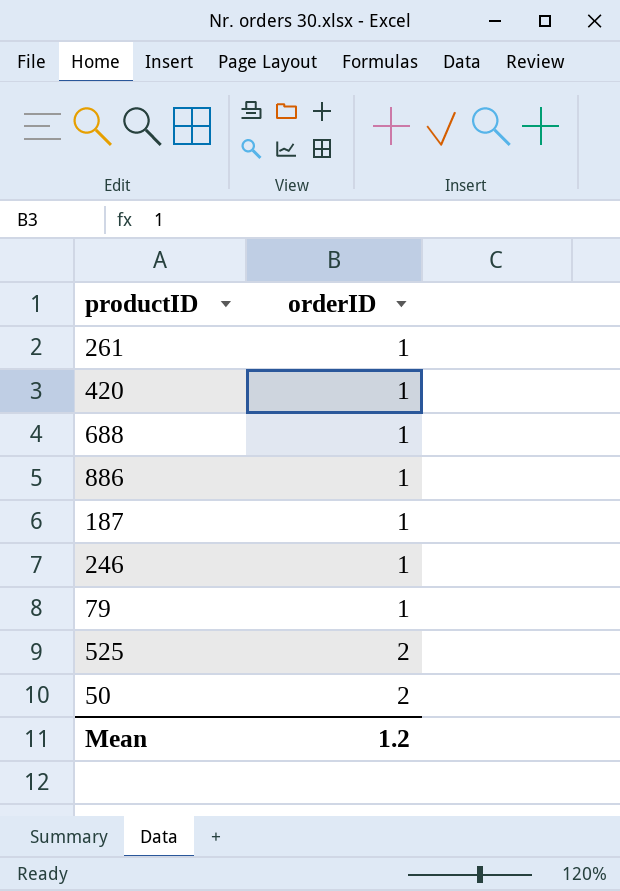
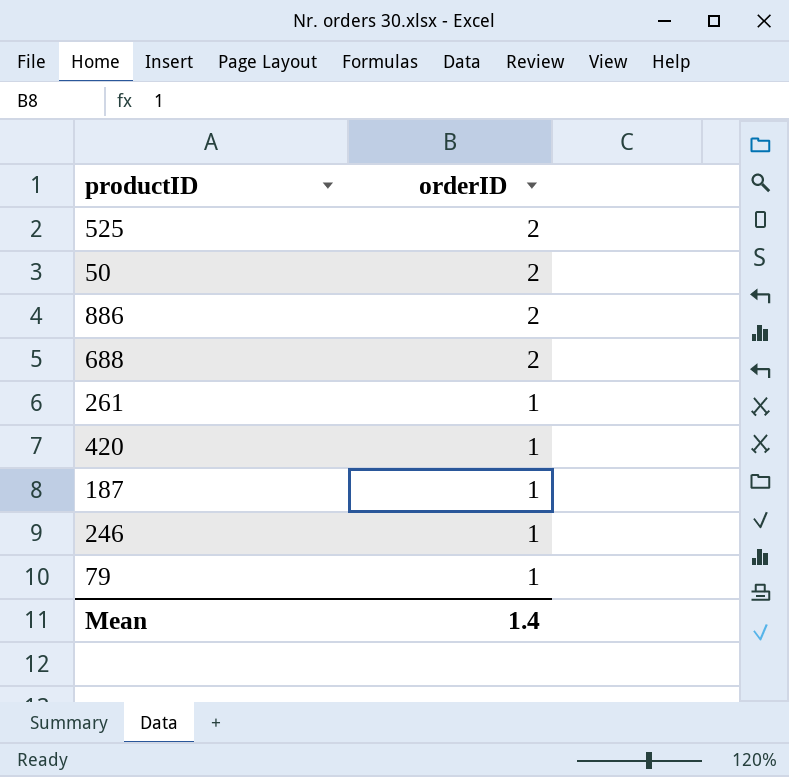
row order: orderID ascending -> orderID descending
886 | orderID: 1 -> 2
688 | orderID: 1 -> 2
Mean | orderID: 1.2 -> 1.4

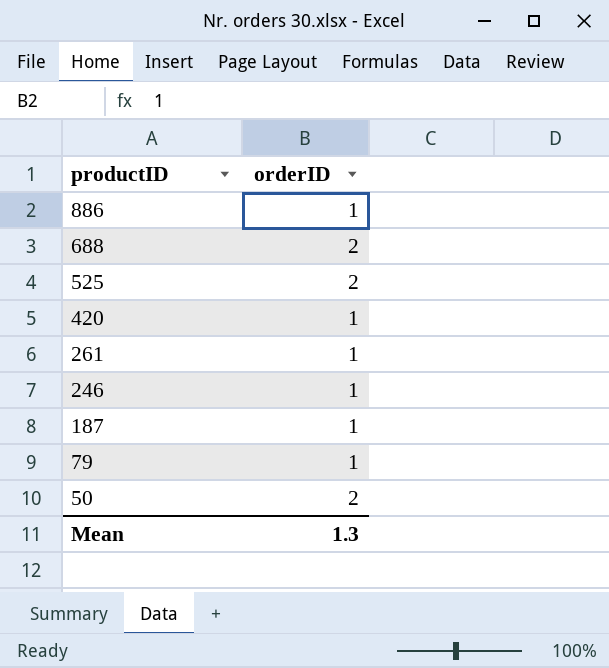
row order: orderID descending -> productID descending
886 | orderID: 2 -> 1
Mean | orderID: 1.4 -> 1.3

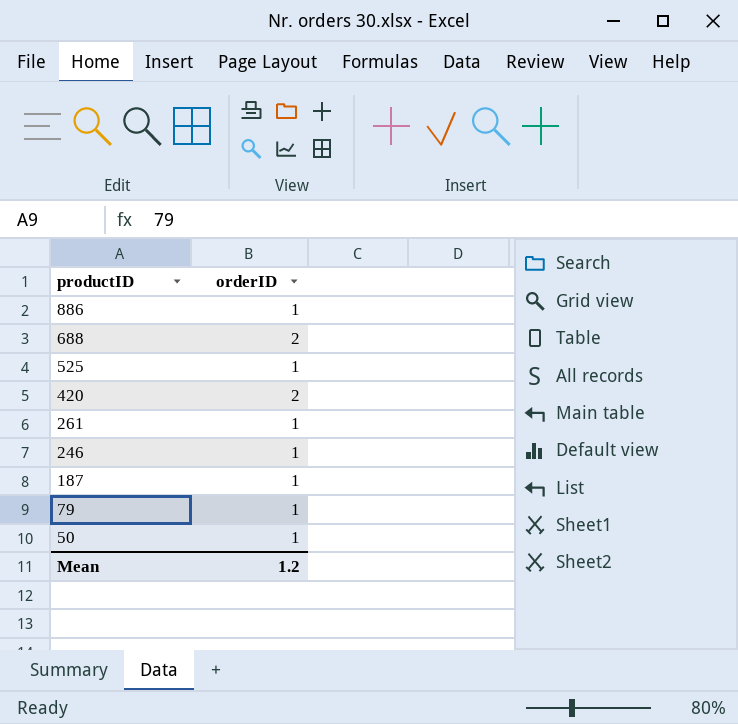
525 | orderID: 2 -> 1
420 | orderID: 1 -> 2
50 | orderID: 2 -> 1
Mean | orderID: 1.3 -> 1.2

